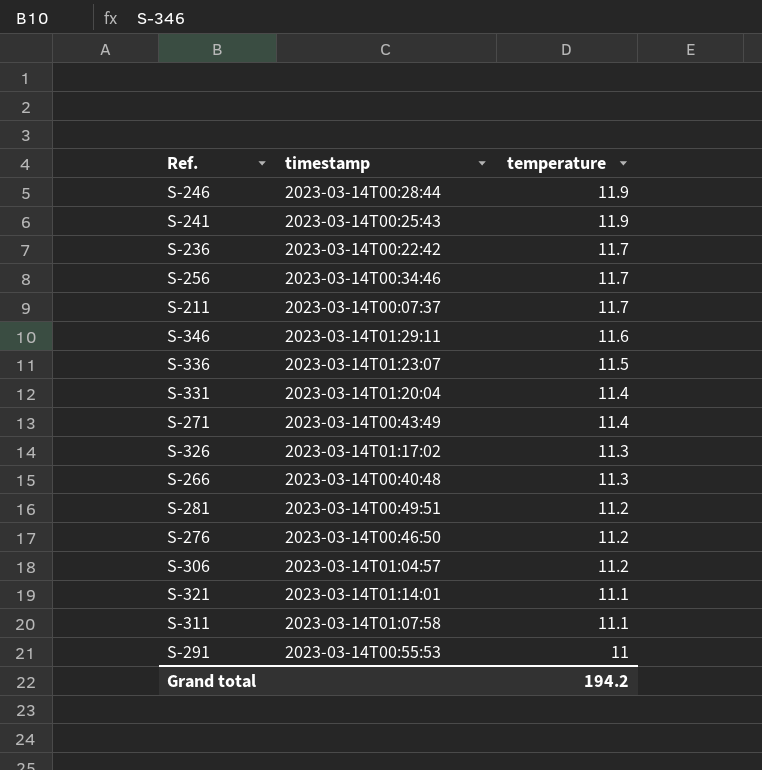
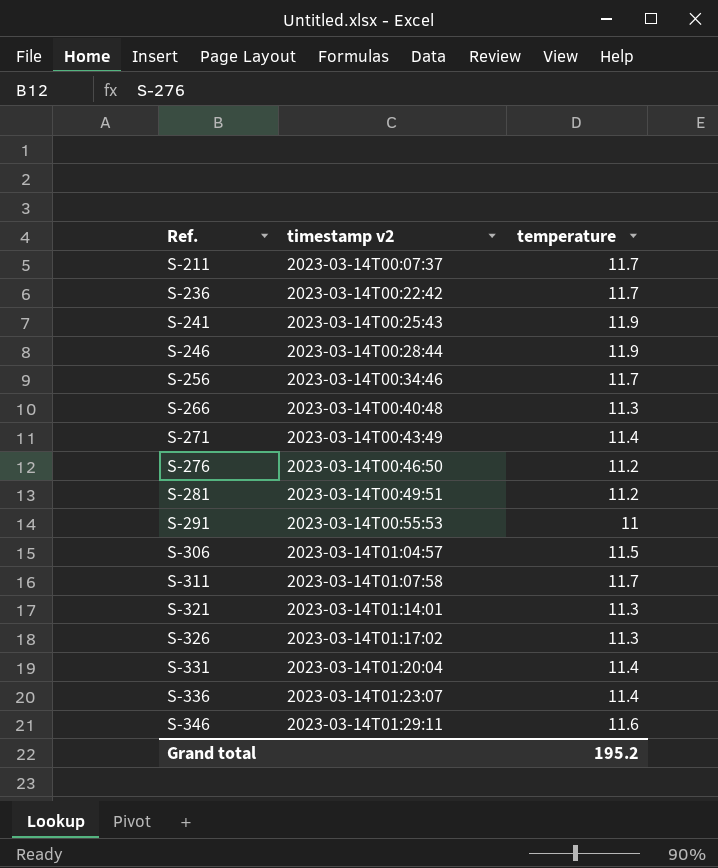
row order: temperature descending -> Ref. ascending
column name: timestamp -> timestamp v2
S-306 | temperature: 11.2 -> 11.5
S-311 | temperature: 11.1 -> 11.7
S-321 | temperature: 11.1 -> 11.3
S-336 | temperature: 11.5 -> 11.4
Grand total | temperature: 194.2 -> 195.2

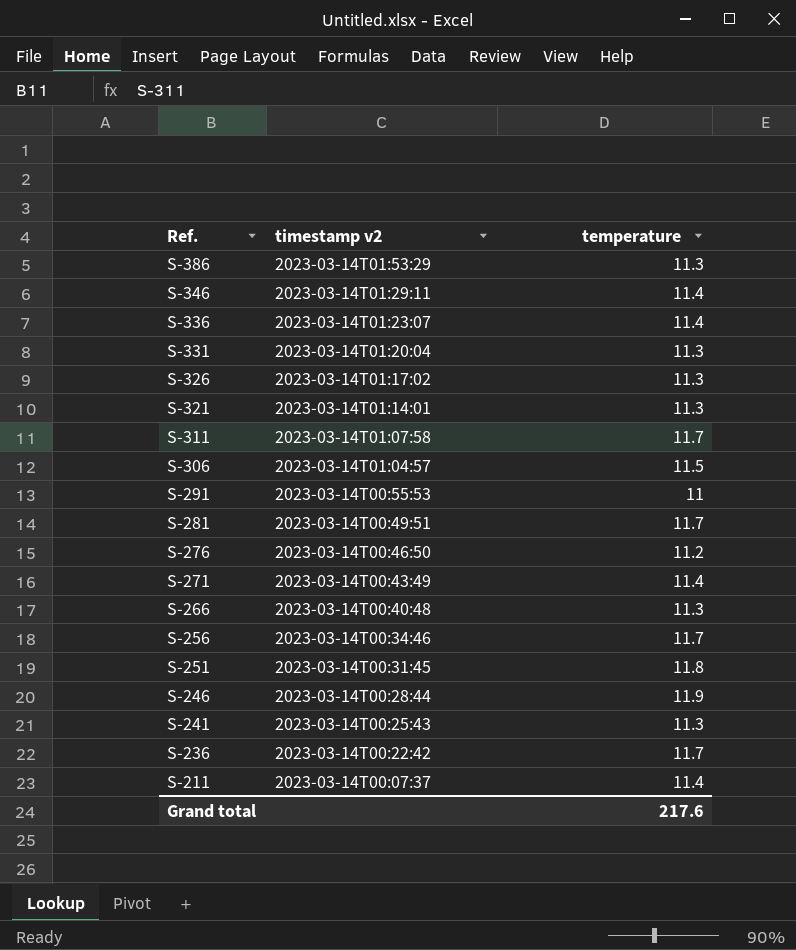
row order: Ref. ascending -> Ref. descending
row S-386: none -> 2023-03-14T01:53:29 | 11.3
S-346 | temperature: 11.6 -> 11.4
S-331 | temperature: 11.4 -> 11.3
S-281 | temperature: 11.2 -> 11.7
row S-251: none -> 2023-03-14T00:31:45 | 11.8
S-241 | temperature: 11.9 -> 11.3
S-211 | temperature: 11.7 -> 11.4
Grand total | temperature: 195.2 -> 217.6

